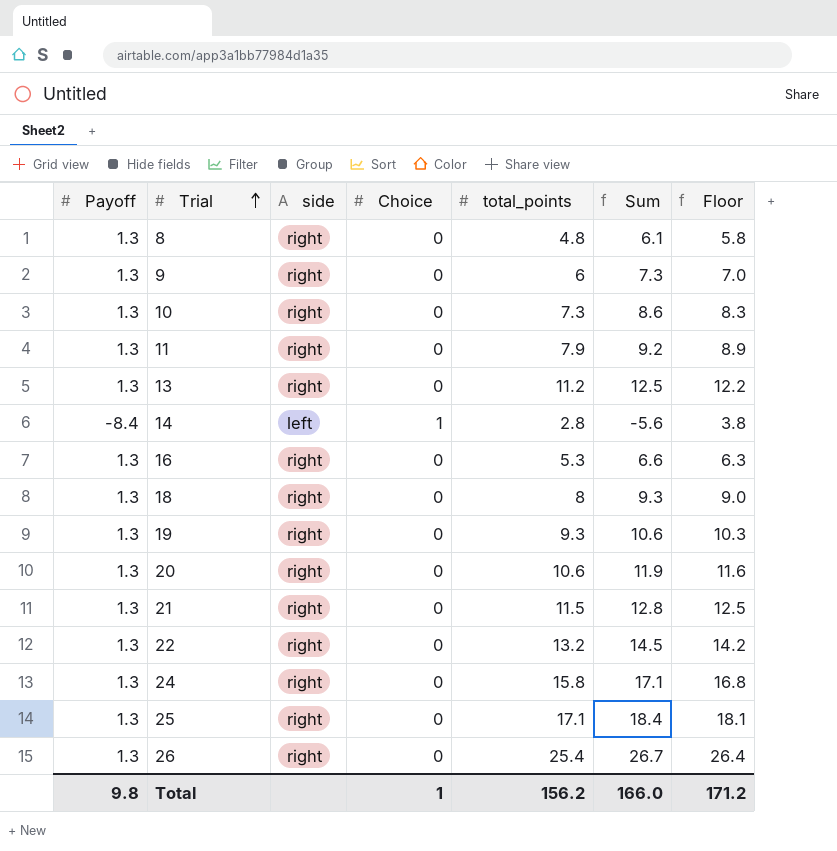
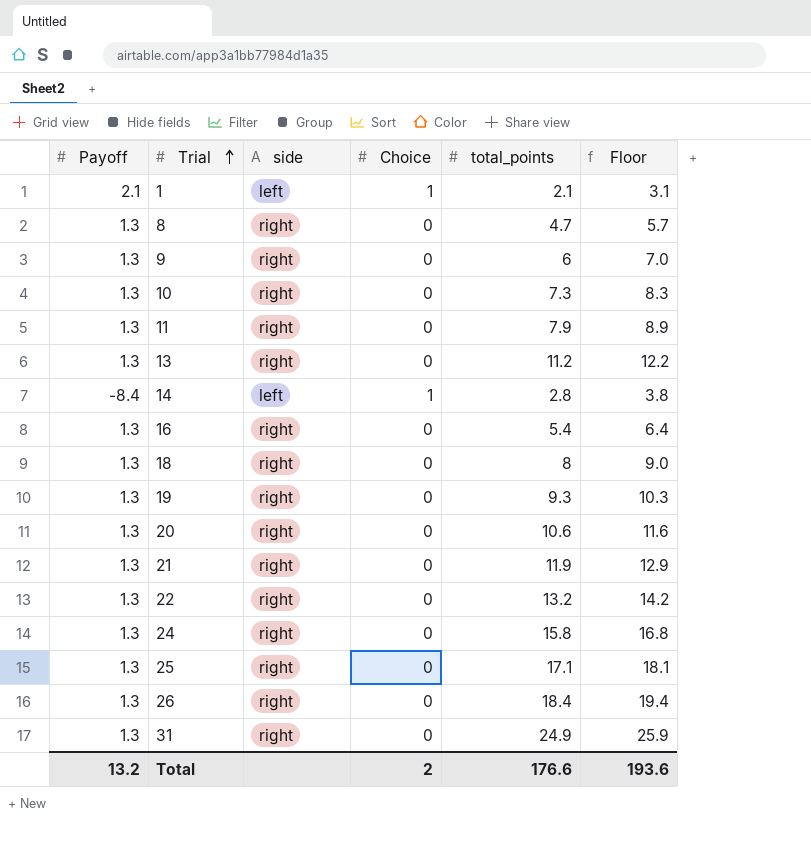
column Sum | formula: [Payoff] + [total_points] -> none
row 1: none -> 2.1 | left | 1 | 2.1 | 3.1
8 | total_points: 4.8 -> 4.7
8 | Floor: 5.8 -> 5.7
16 | total_points: 5.3 -> 5.4
16 | Floor: 6.3 -> 6.4
21 | total_points: 11.5 -> 11.9
21 | Floor: 12.5 -> 12.9
26 | total_points: 25.4 -> 18.4
26 | Floor: 26.4 -> 19.4
row 31: none -> 1.3 | right | 0 | 24.9 | 25.9
Total | Payoff: 9.8 -> 13.2
Total | Choice: 1 -> 2
Total | total_points: 156.2 -> 176.6
Total | Floor: 171.2 -> 193.6

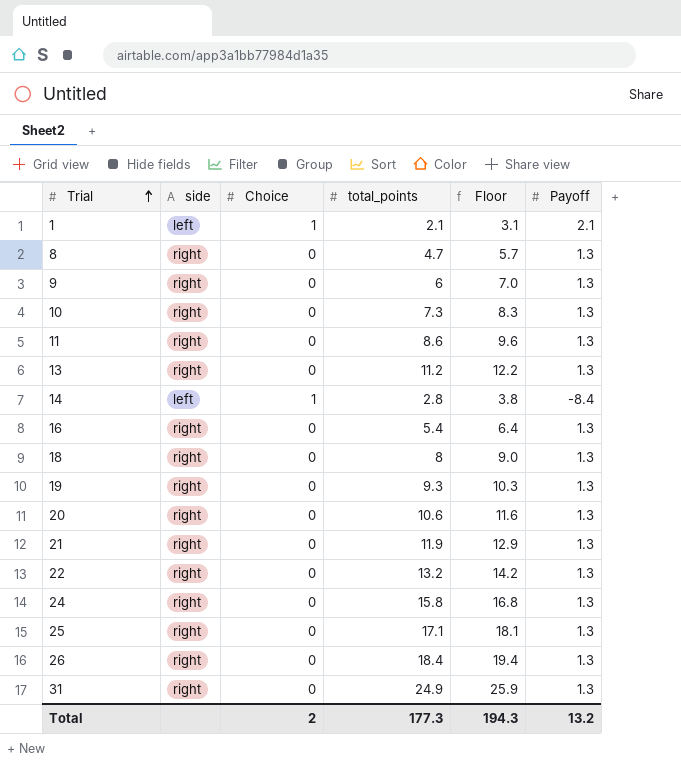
column Payoff | position: 1 -> 6
11 | total_points: 7.9 -> 8.6
11 | Floor: 8.9 -> 9.6
Total | total_points: 176.6 -> 177.3
Total | Floor: 193.6 -> 194.3

